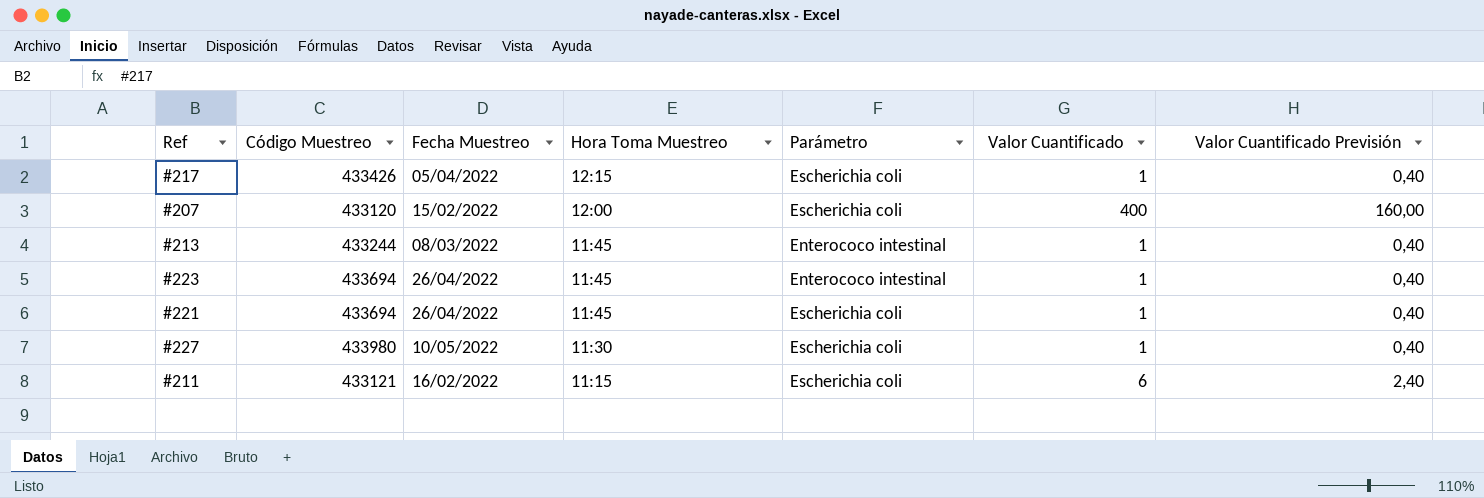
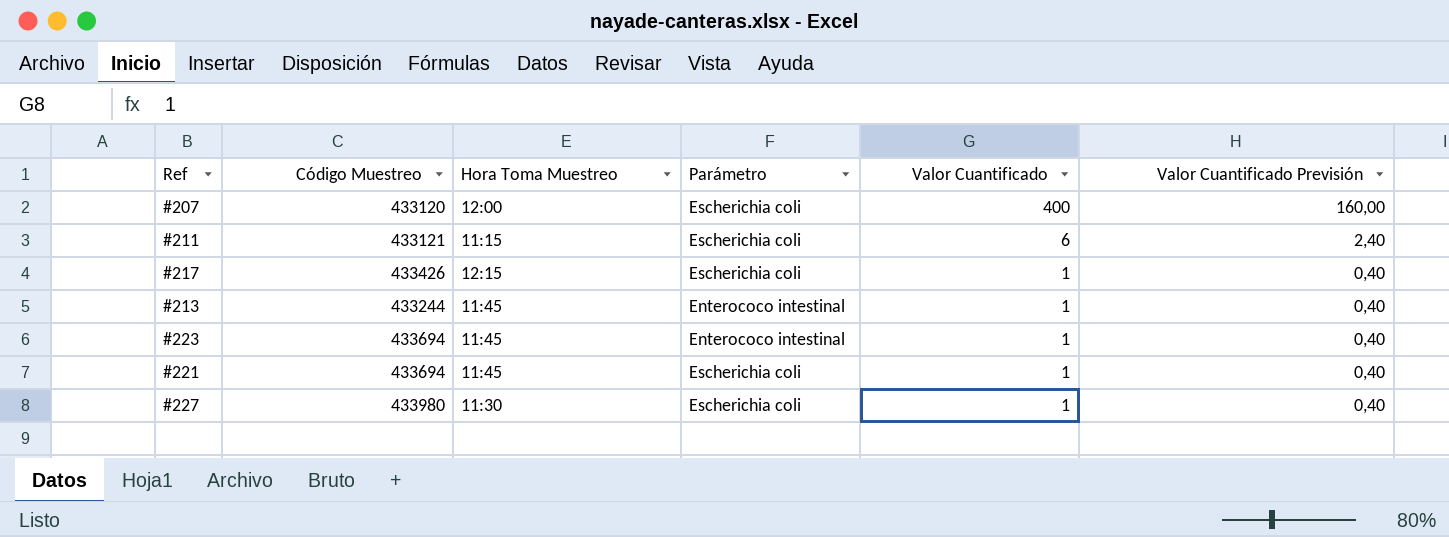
row order: Hora Toma Muestreo descending -> Valor Cuantificado descending
column Fecha Muestreo | position: 3 -> none

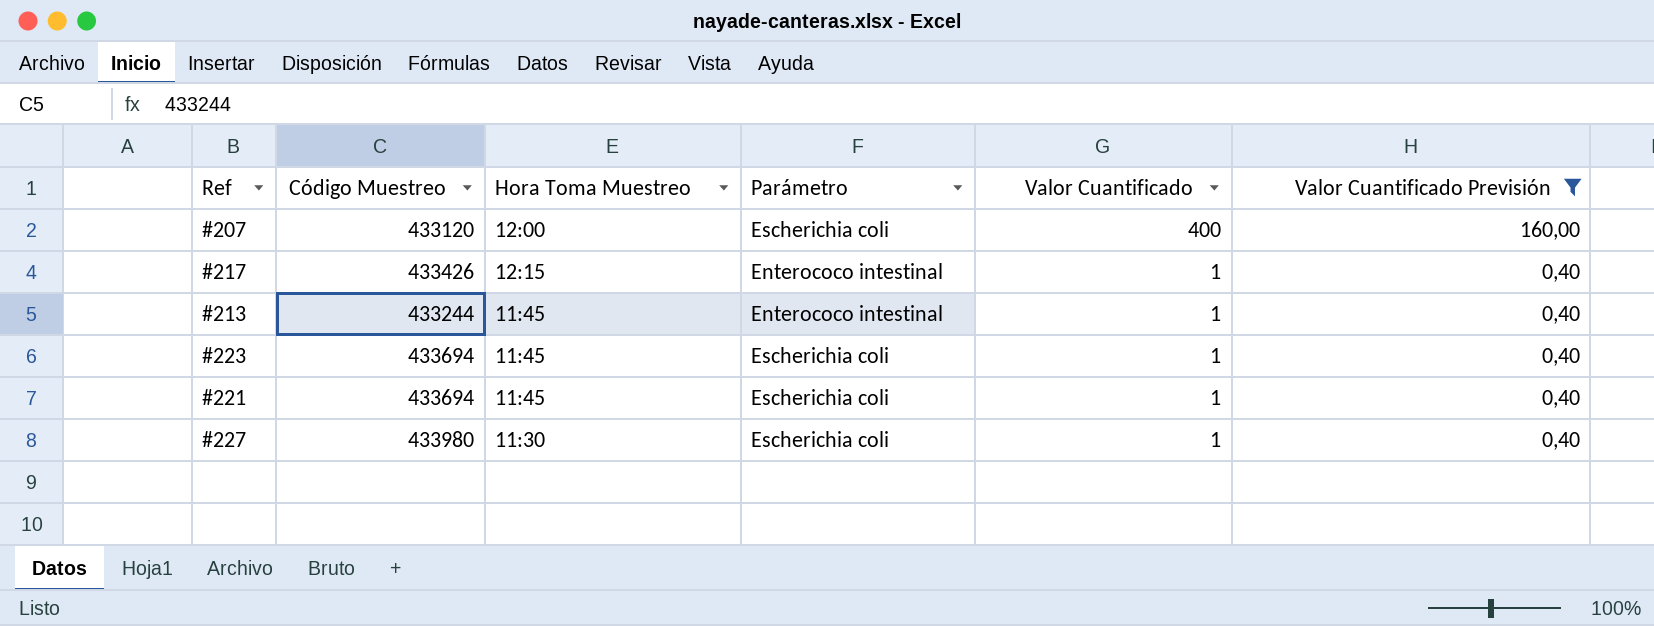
filter: none -> Valor Cuantificado Previsión != 2,40
#217 | Parámetro: Escherichia coli -> Enterococo intestinal
#223 | Parámetro: Enterococo intestinal -> Escherichia coli

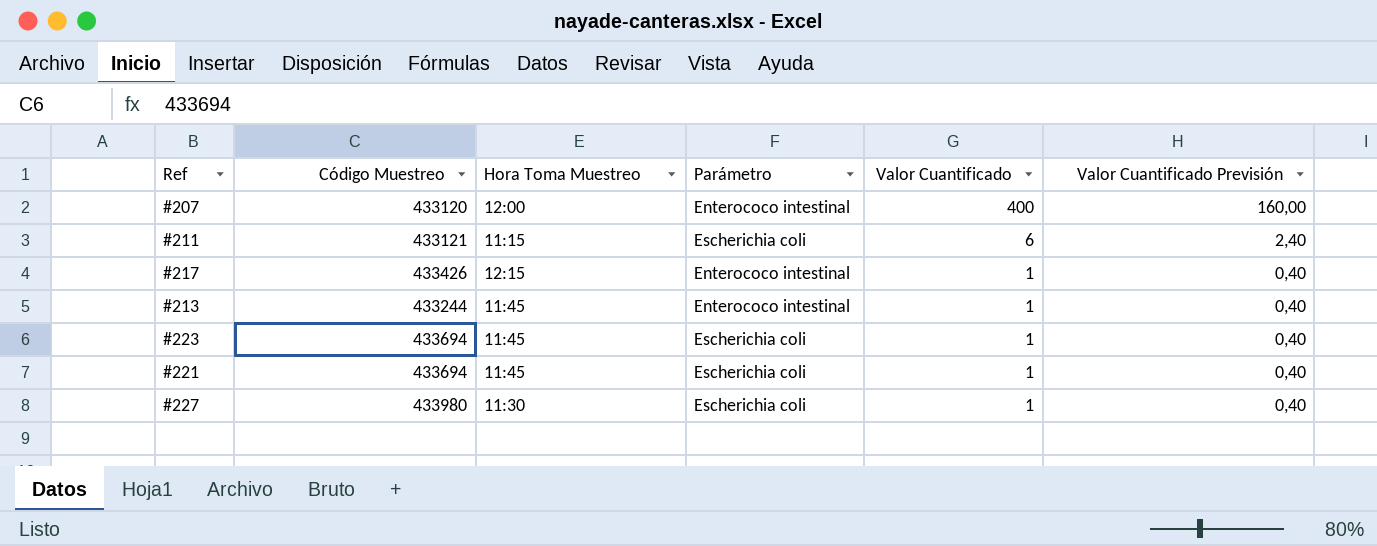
filter: Valor Cuantificado Previsión != 2,40 -> none
#207 | Parámetro: Escherichia coli -> Enterococo intestinal

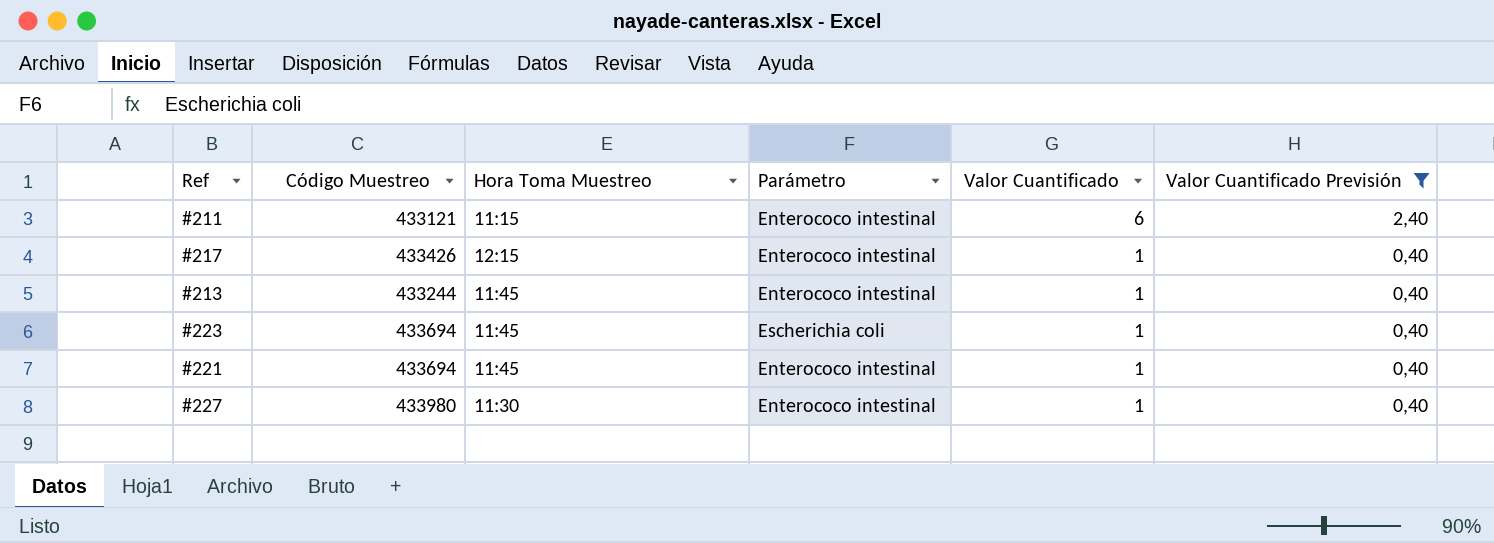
filter: none -> Valor Cuantificado Previsión != 160,00
#211 | Parámetro: Escherichia coli -> Enterococo intestinal
#221 | Parámetro: Escherichia coli -> Enterococo intestinal
#227 | Parámetro: Escherichia coli -> Enterococo intestinal

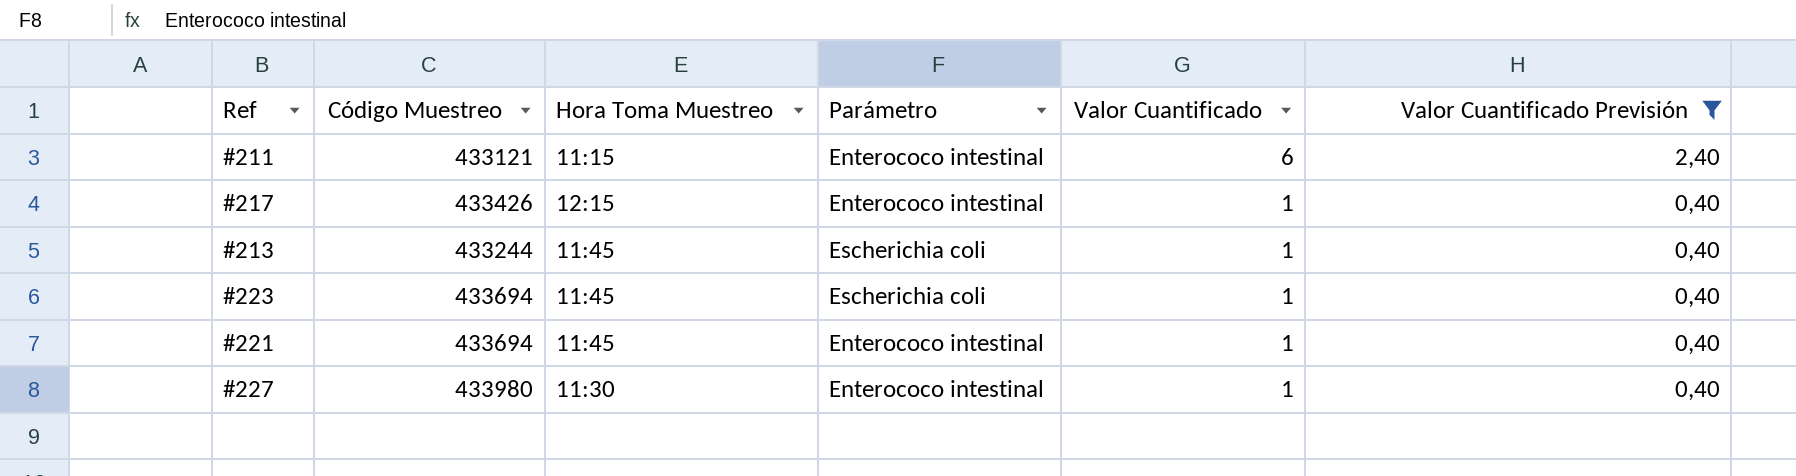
#213 | Parámetro: Enterococo intestinal -> Escherichia coli

